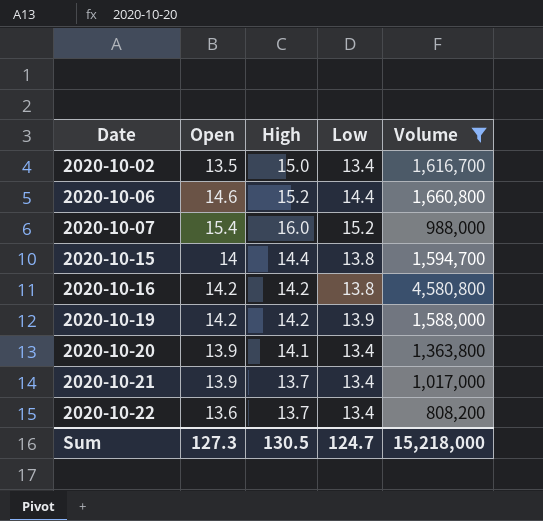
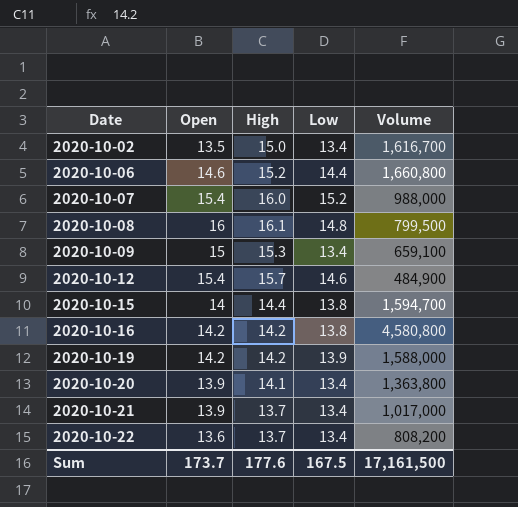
filter: Volume >= 808,200 -> none
Sum | Open: 127.3 -> 173.7
Sum | High: 130.5 -> 177.6
Sum | Low: 124.7 -> 167.5
Sum | Volume: 15,218,000 -> 17,161,500

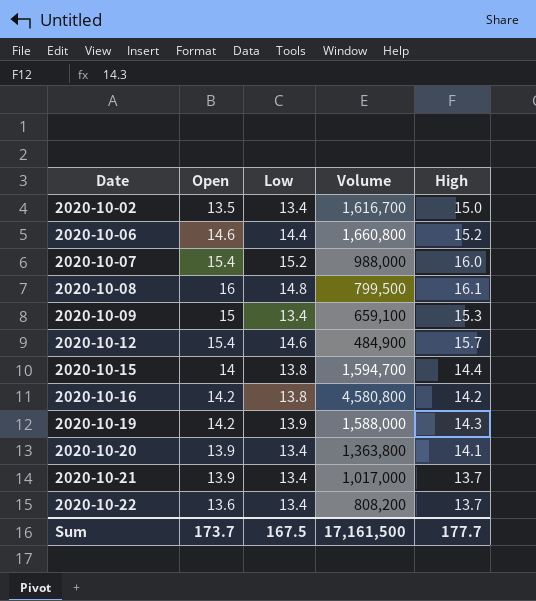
column High | position: 3 -> 5
2020-10-19 | High: 14.2 -> 14.3
Sum | High: 177.6 -> 177.7

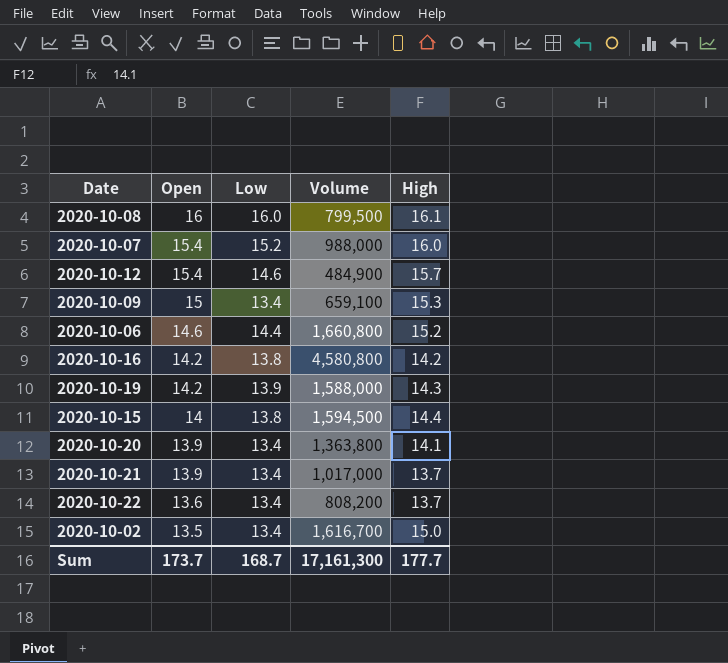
row order: Date ascending -> Open descending
2020-10-08 | Low: 14.8 -> 16.0
2020-10-15 | Volume: 1,594,700 -> 1,594,500
Sum | Low: 167.5 -> 168.7
Sum | Volume: 17,161,500 -> 17,161,300

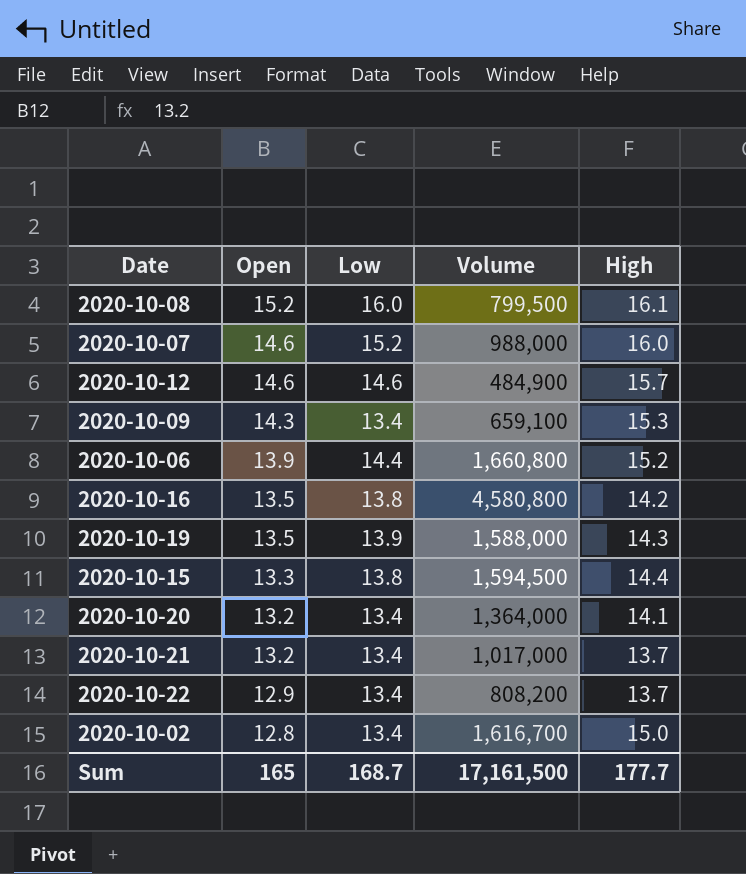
2020-10-08 | Open: 16 -> 15.2
2020-10-07 | Open: 15.4 -> 14.6
2020-10-12 | Open: 15.4 -> 14.6
2020-10-09 | Open: 15 -> 14.3
2020-10-06 | Open: 14.6 -> 13.9
2020-10-16 | Open: 14.2 -> 13.5
2020-10-19 | Open: 14.2 -> 13.5
2020-10-15 | Open: 14 -> 13.3
2020-10-20 | Open: 13.9 -> 13.2
2020-10-20 | Volume: 1,363,800 -> 1,364,000
2020-10-21 | Open: 13.9 -> 13.2
2020-10-22 | Open: 13.6 -> 12.9
2020-10-02 | Open: 13.5 -> 12.8
Sum | Open: 173.7 -> 165
Sum | Volume: 17,161,300 -> 17,161,500

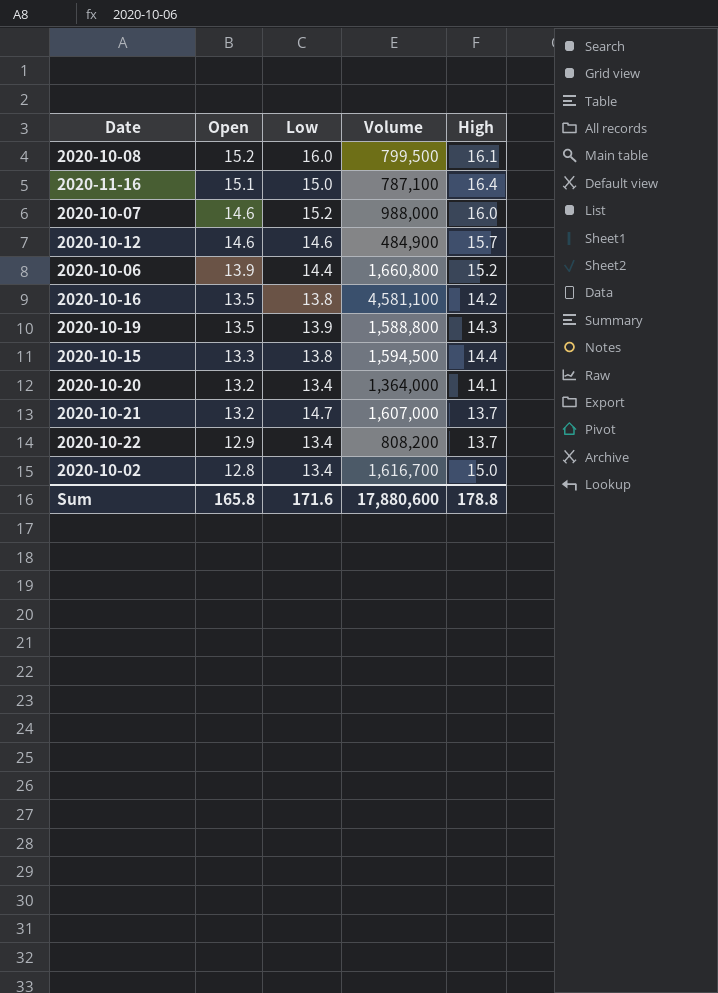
row 2020-10-09: 14.3 | 13.4 | 659,100 | 15.3 -> none
row 2020-11-16: none -> 15.1 | 15.0 | 787,100 | 16.4
2020-10-16 | Volume: 4,580,800 -> 4,581,100
2020-10-19 | Volume: 1,588,000 -> 1,588,800
2020-10-21 | Low: 13.4 -> 14.7
2020-10-21 | Volume: 1,017,000 -> 1,607,000
Sum | Open: 165 -> 165.8
Sum | Low: 168.7 -> 171.6
Sum | Volume: 17,161,500 -> 17,880,600
Sum | High: 177.7 -> 178.8

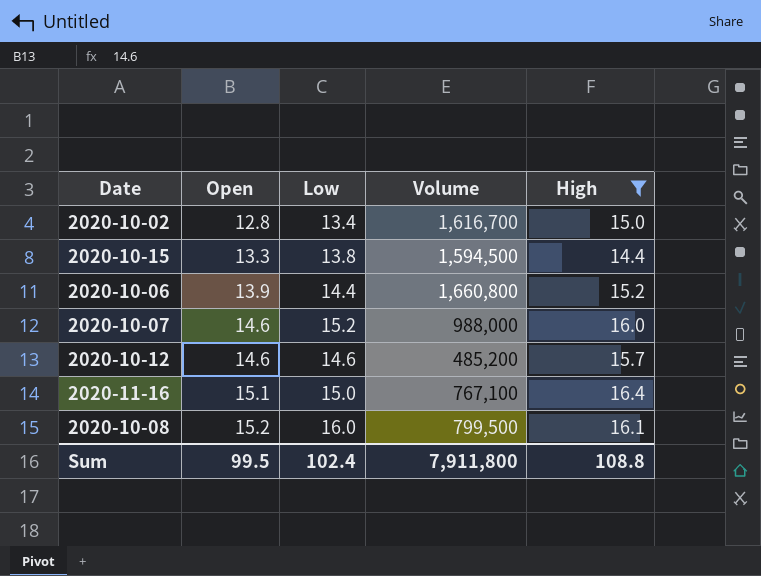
filter: none -> High >= 14.4
row order: Open descending -> Open ascending
2020-10-12 | Volume: 484,900 -> 485,200
2020-11-16 | Volume: 787,100 -> 767,100
Sum | Open: 165.8 -> 99.5
Sum | Low: 171.6 -> 102.4
Sum | Volume: 17,880,600 -> 7,911,800
Sum | High: 178.8 -> 108.8

